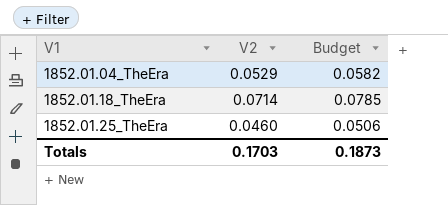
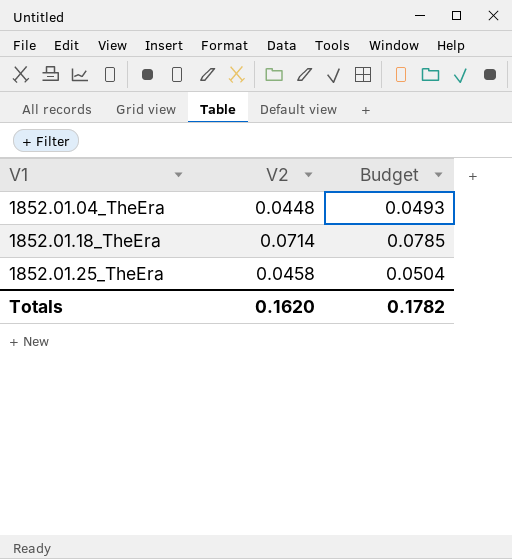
1852.01.04_TheEra | V2: 0.0529 -> 0.0448
1852.01.04_TheEra | Budget: 0.0582 -> 0.0493
1852.01.25_TheEra | V2: 0.0460 -> 0.0458
1852.01.25_TheEra | Budget: 0.0506 -> 0.0504
Totals | V2: 0.1703 -> 0.1620
Totals | Budget: 0.1873 -> 0.1782

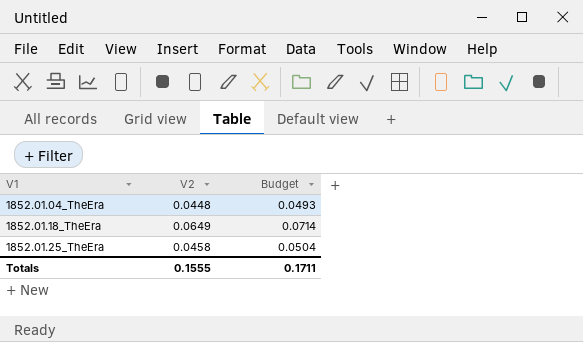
1852.01.18_TheEra | V2: 0.0714 -> 0.0649
1852.01.18_TheEra | Budget: 0.0785 -> 0.0714
Totals | V2: 0.1620 -> 0.1555
Totals | Budget: 0.1782 -> 0.1711

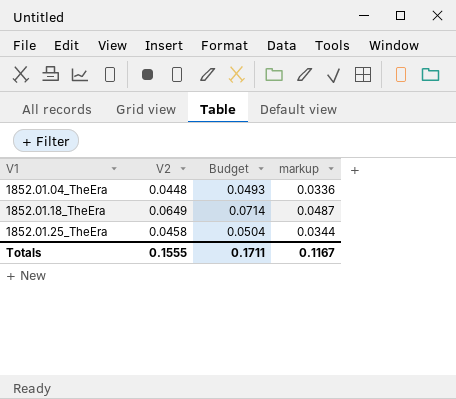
column markup | formula: none -> [V2] * 0.75

